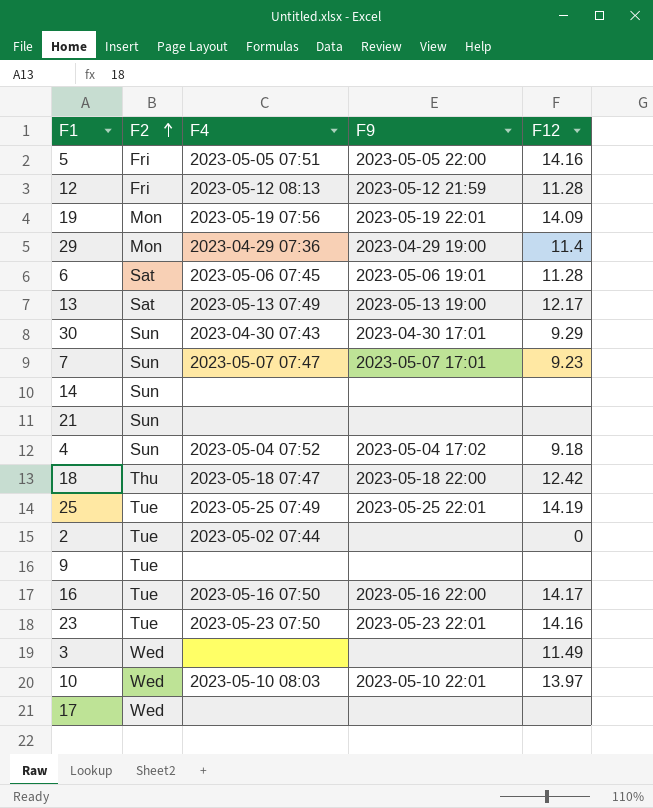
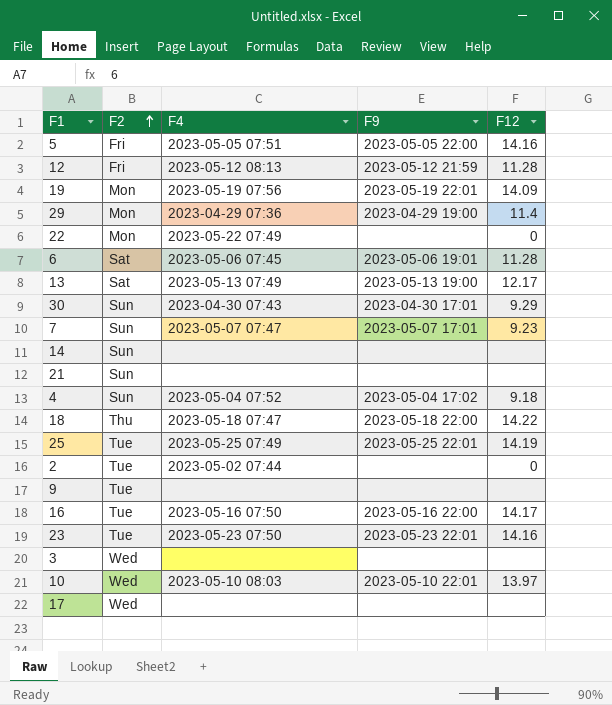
row 22: none -> Mon | 2023-05-22 07:49 | none | 0
18 | F12: 12.42 -> 14.22
3 | F12: 11.49 -> none

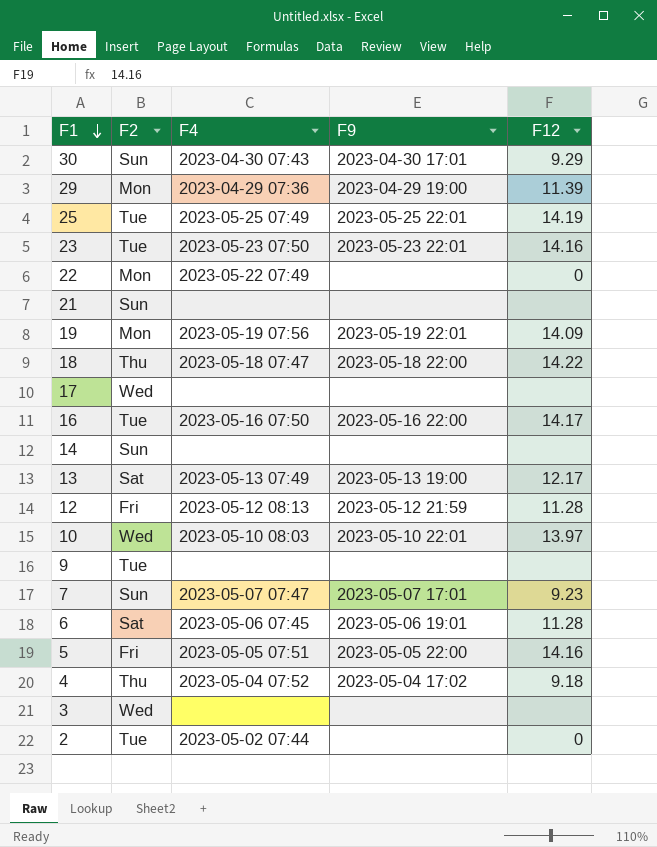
row order: F2 ascending -> F1 descending
29 | F12: 11.4 -> 11.39
4 | F2: Sun -> Thu

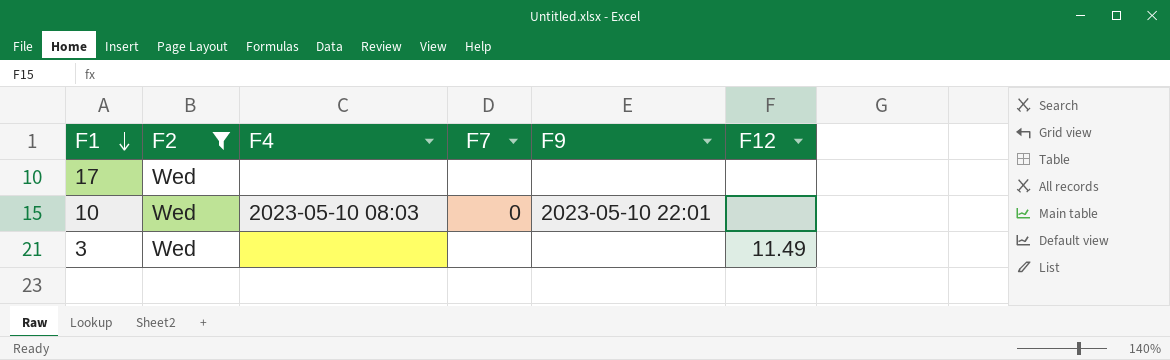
filter: none -> F2 = Wed
column F7 | position: none -> 4
10 | F12: 13.97 -> none
3 | F12: none -> 11.49

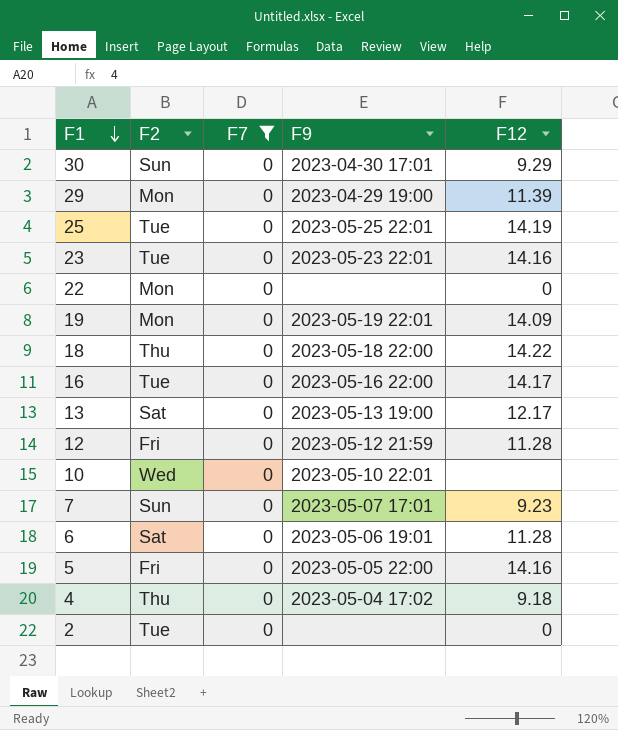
filter: F2 = Wed -> F7 = 0
column F4 | position: 3 -> none

